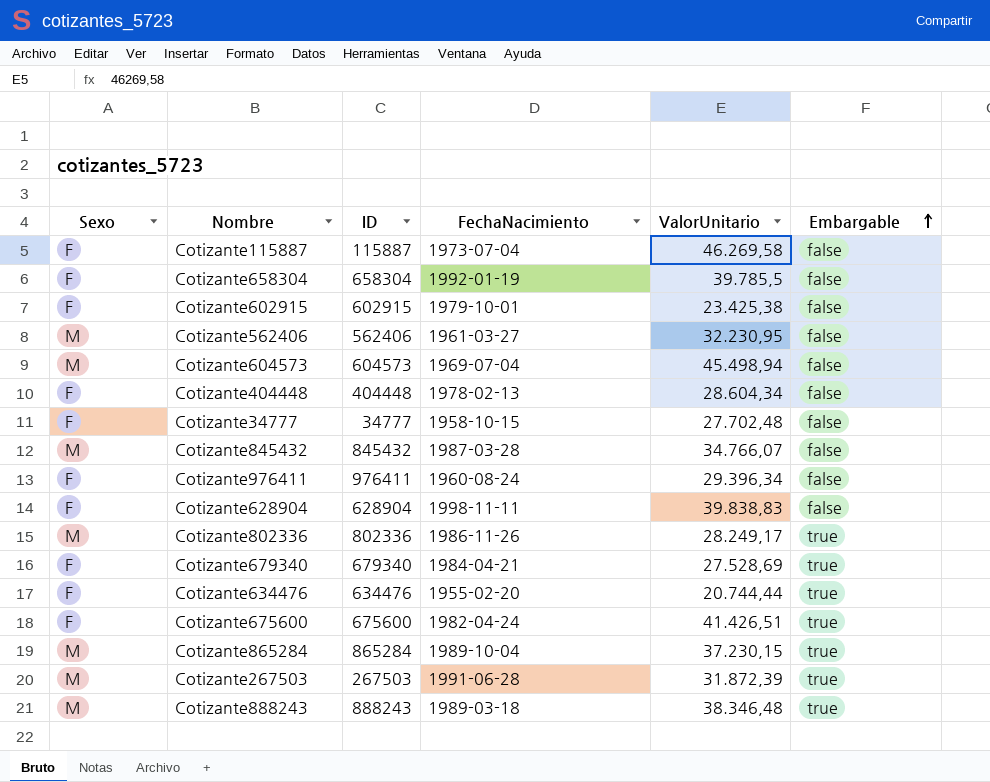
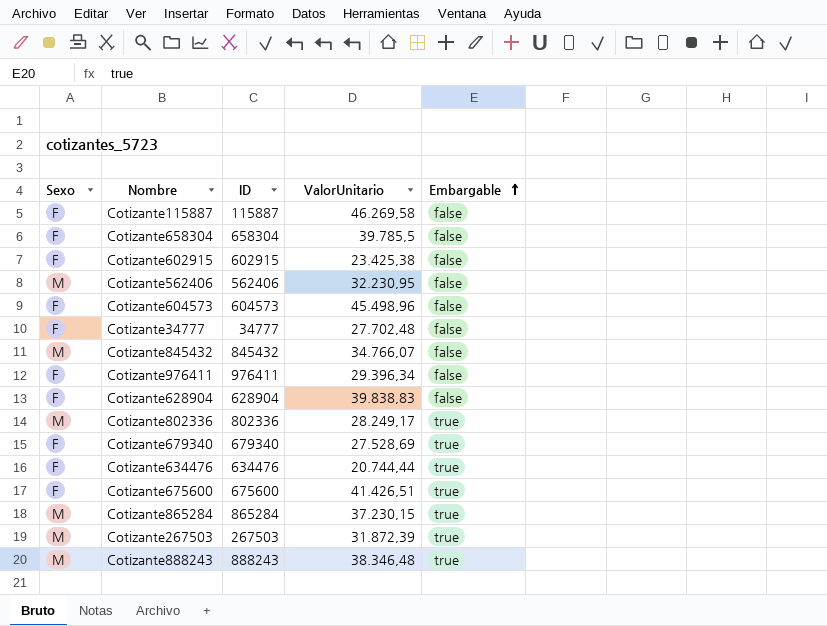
column FechaNacimiento | position: 4 -> none
row Cotizante404448: F | 404448 | 1978-02-13 | 28.604,34 | false -> none
Cotizante604573 | Sexo: M -> F
Cotizante604573 | ValorUnitario: 45.498,94 -> 45.498,96

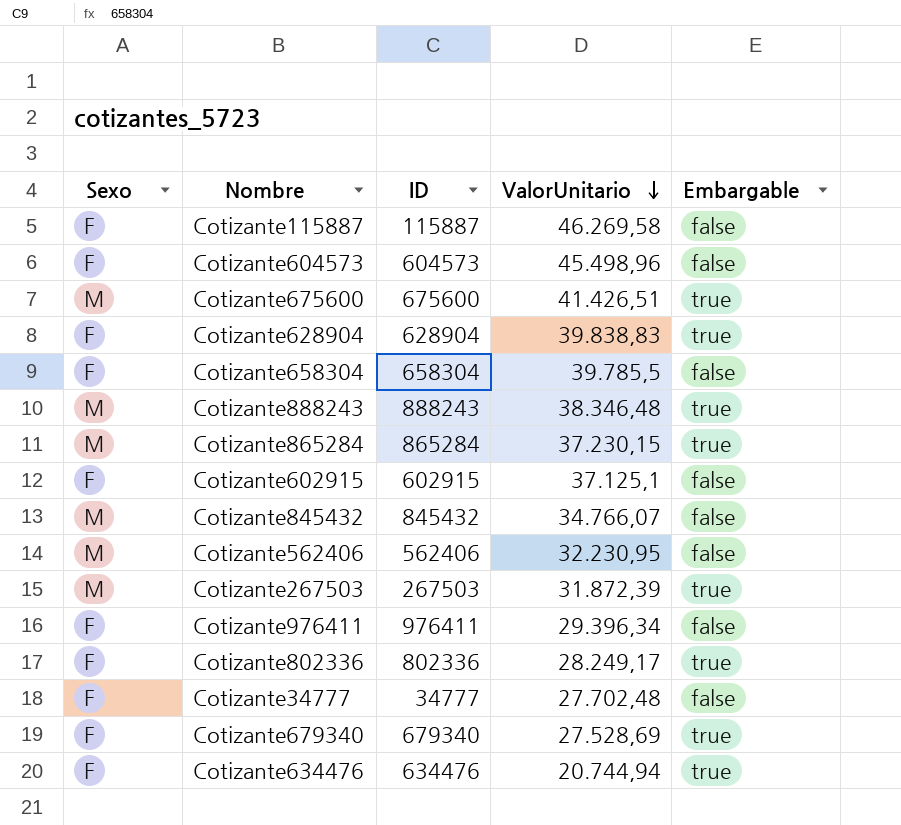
row order: Embargable ascending -> ValorUnitario descending
Cotizante675600 | Sexo: F -> M
Cotizante628904 | Embargable: false -> true
Cotizante602915 | ValorUnitario: 23.425,38 -> 37.125,1
Cotizante802336 | Sexo: M -> F
Cotizante634476 | ValorUnitario: 20.744,44 -> 20.744,94

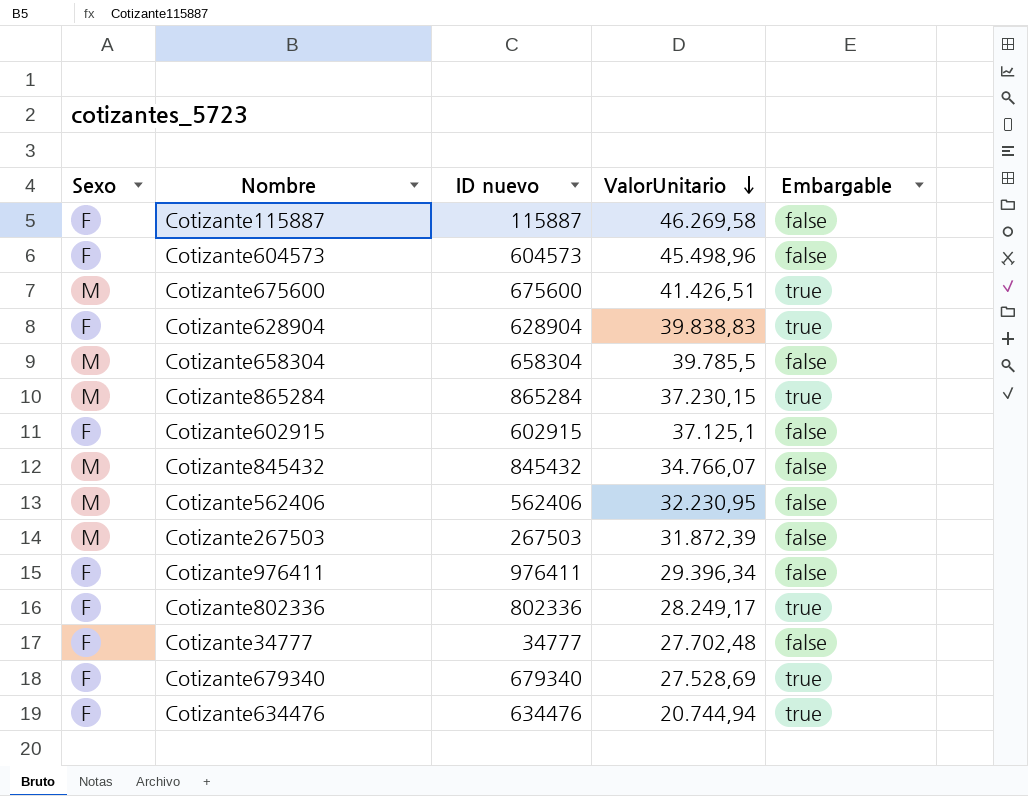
column name: ID -> ID nuevo
row Cotizante888243: M | 888243 | 38.346,48 | true -> none
Cotizante658304 | Sexo: F -> M
Cotizante267503 | Embargable: true -> false

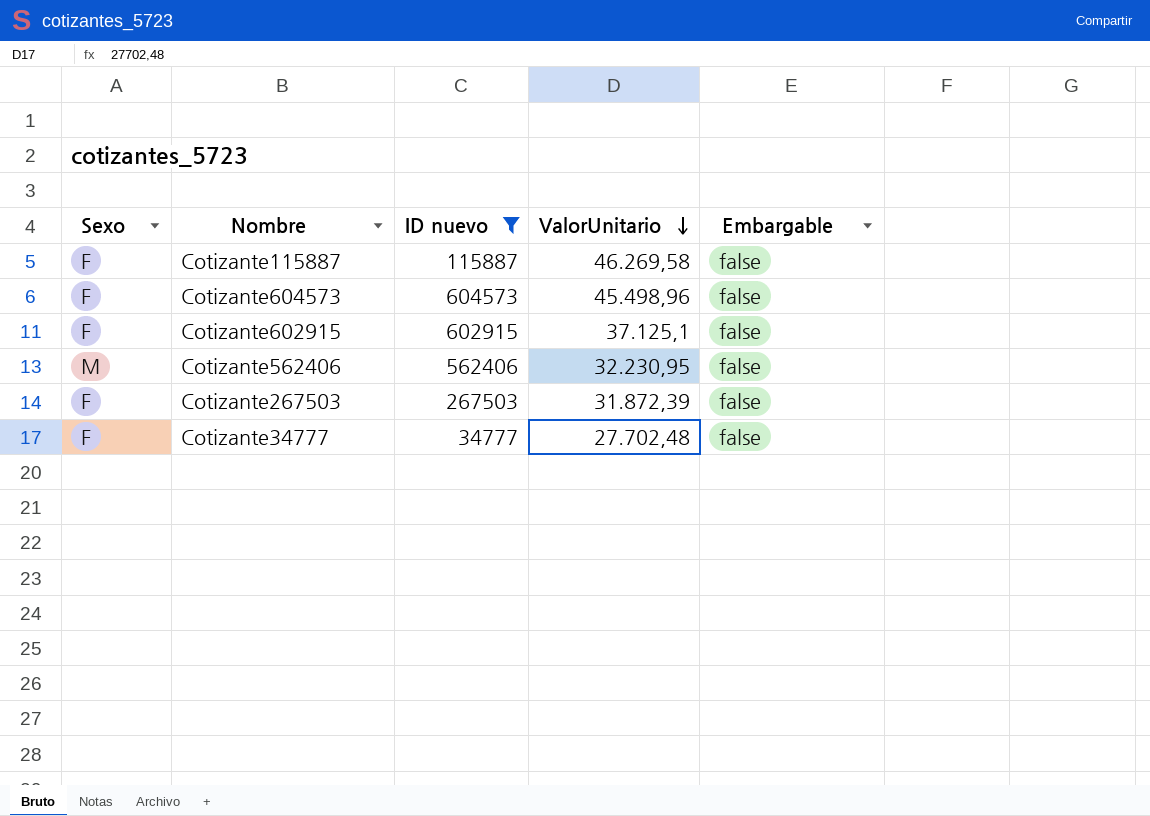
filter: none -> ID nuevo <= 604573
Cotizante267503 | Sexo: M -> F

